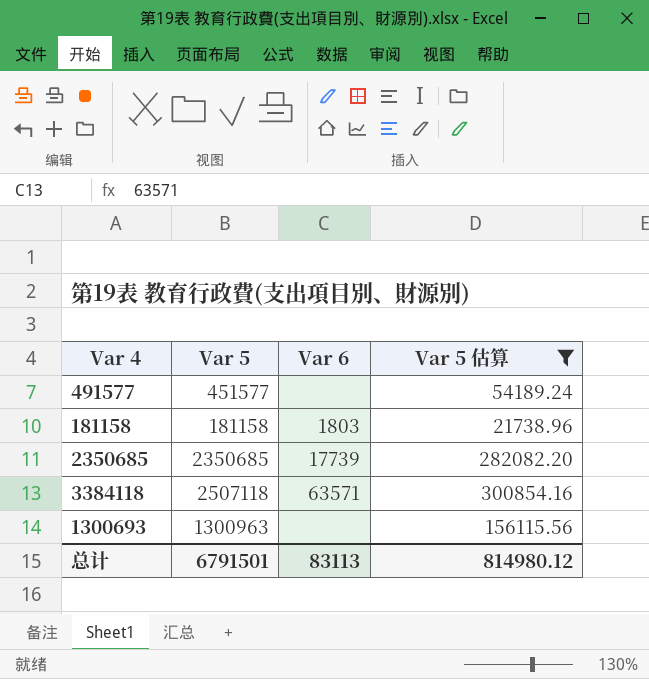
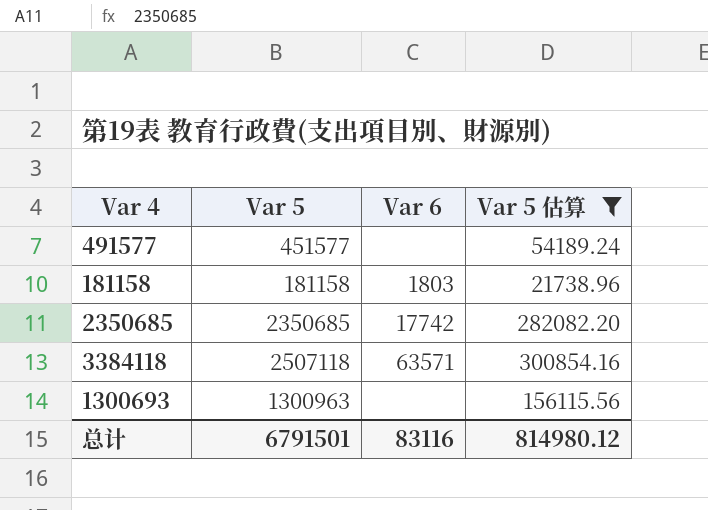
2350685 | Var 6: 17739 -> 17742
总计 | Var 6: 83113 -> 83116

